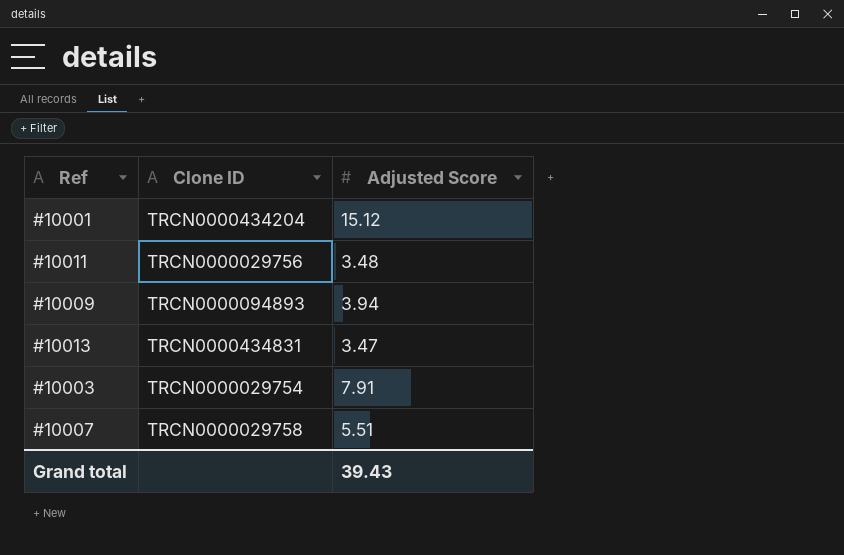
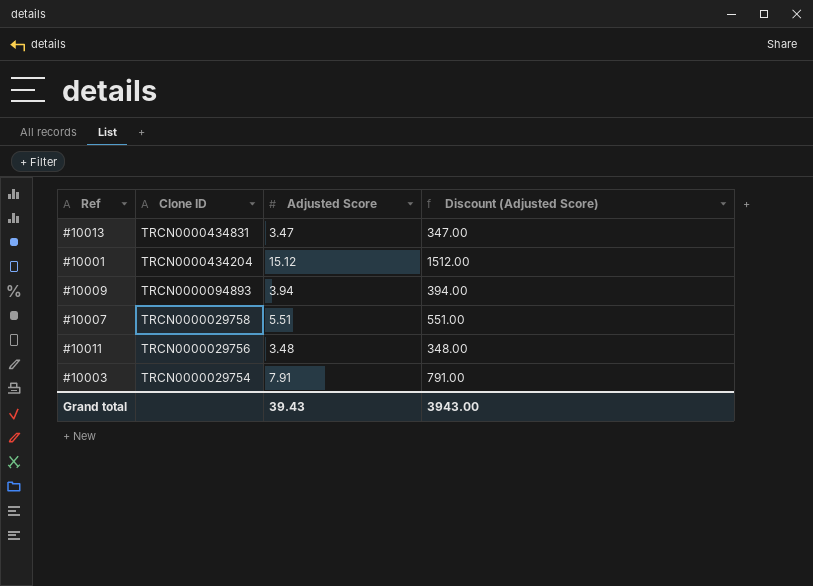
row order: none -> Clone ID descending
column Discount (Adjusted Score) | formula: none -> [Adjusted Score] * 100

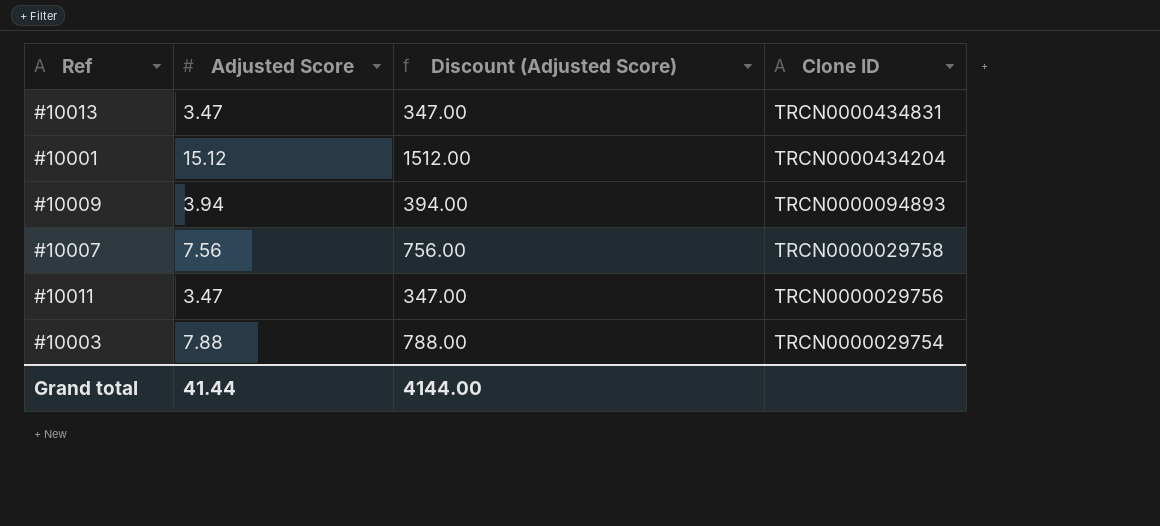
column Clone ID | position: 2 -> 4
#10007 | Adjusted Score: 5.51 -> 7.56
#10007 | Discount (Adjusted Score): 551.00 -> 756.00
#10011 | Adjusted Score: 3.48 -> 3.47
#10011 | Discount (Adjusted Score): 348.00 -> 347.00
#10003 | Adjusted Score: 7.91 -> 7.88
#10003 | Discount (Adjusted Score): 791.00 -> 788.00
Grand total | Adjusted Score: 39.43 -> 41.44
Grand total | Discount (Adjusted Score): 3943.00 -> 4144.00

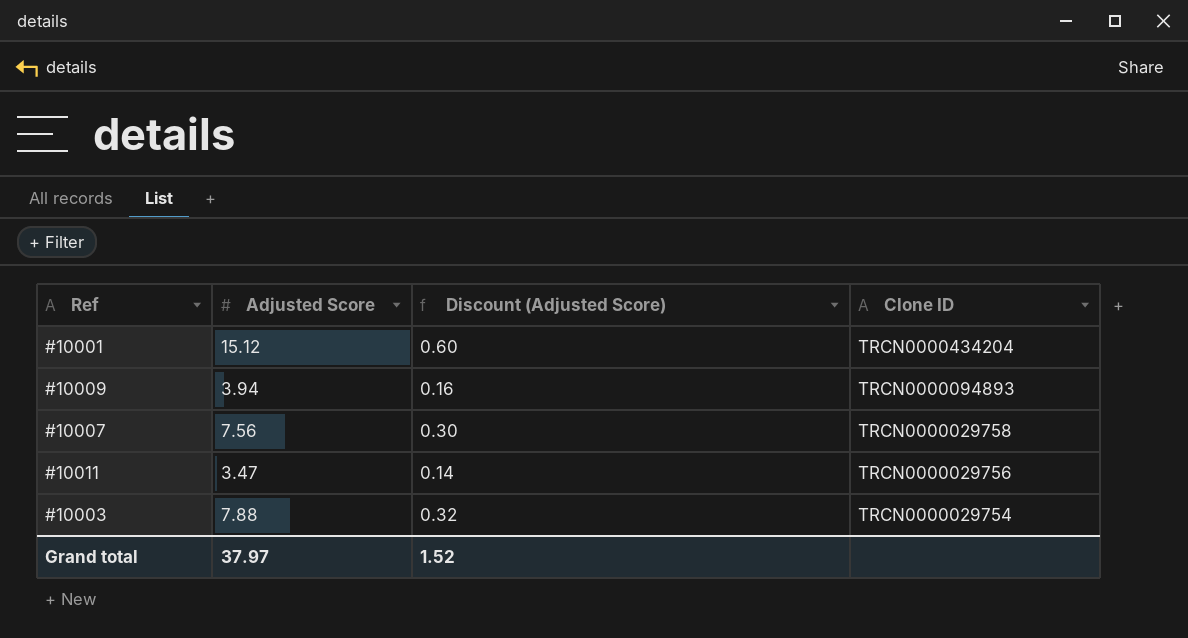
column Discount (Adjusted Score) | formula: [Adjusted Score] * 100 -> [Adjusted Score] * 0.04
row #10013: 3.47 | 347.00 | TRCN0000434831 -> none
Grand total | Adjusted Score: 41.44 -> 37.97
Grand total | Discount (Adjusted Score): 4144.00 -> 1.52

